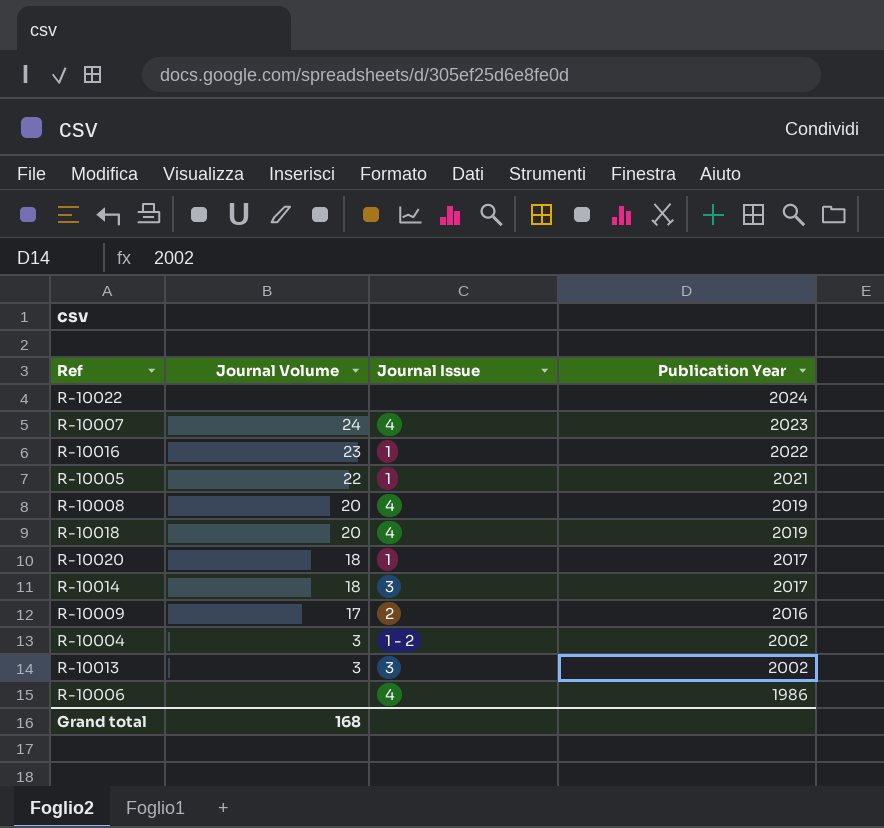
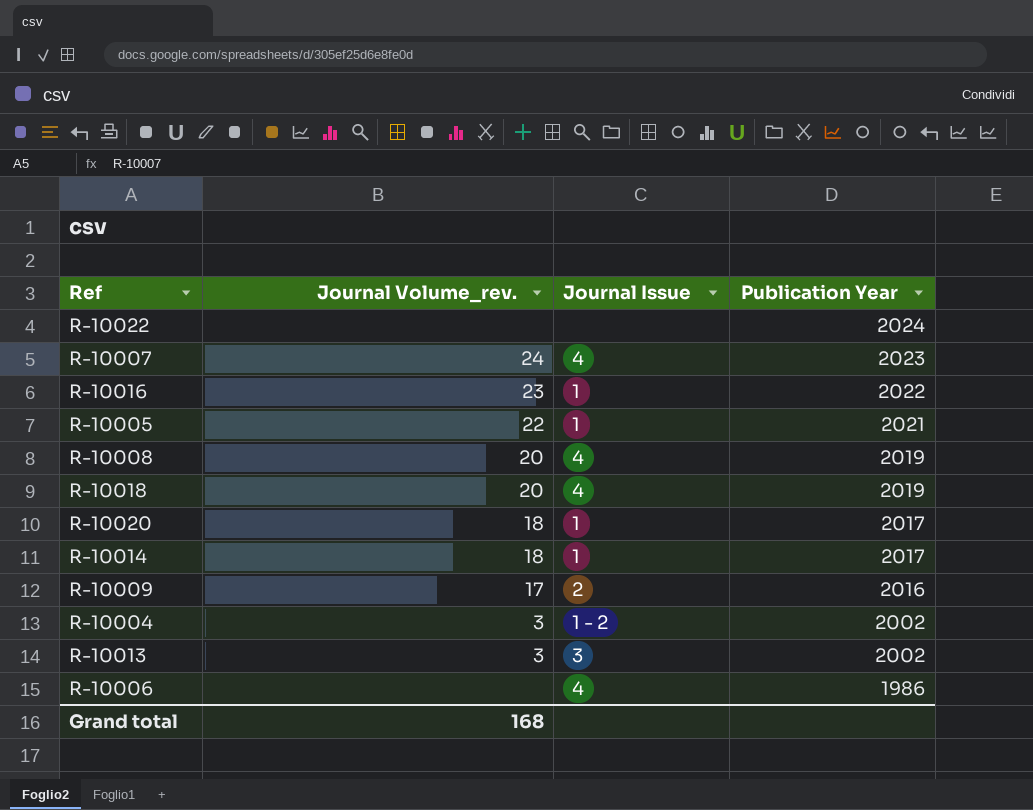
column name: Journal Volume -> Journal Volume_rev.
R-10014 | Journal Issue: 3 -> 1

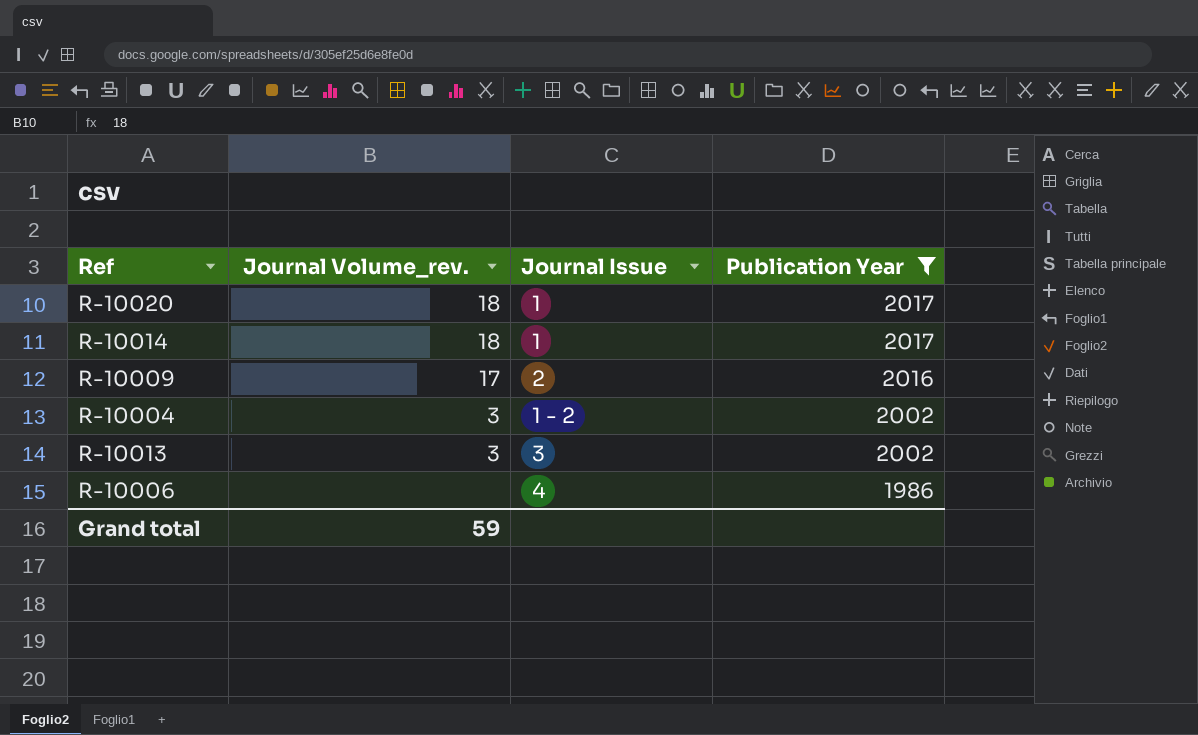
filter: none -> Publication Year <= 2017
Grand total | Journal Volume_rev.: 168 -> 59

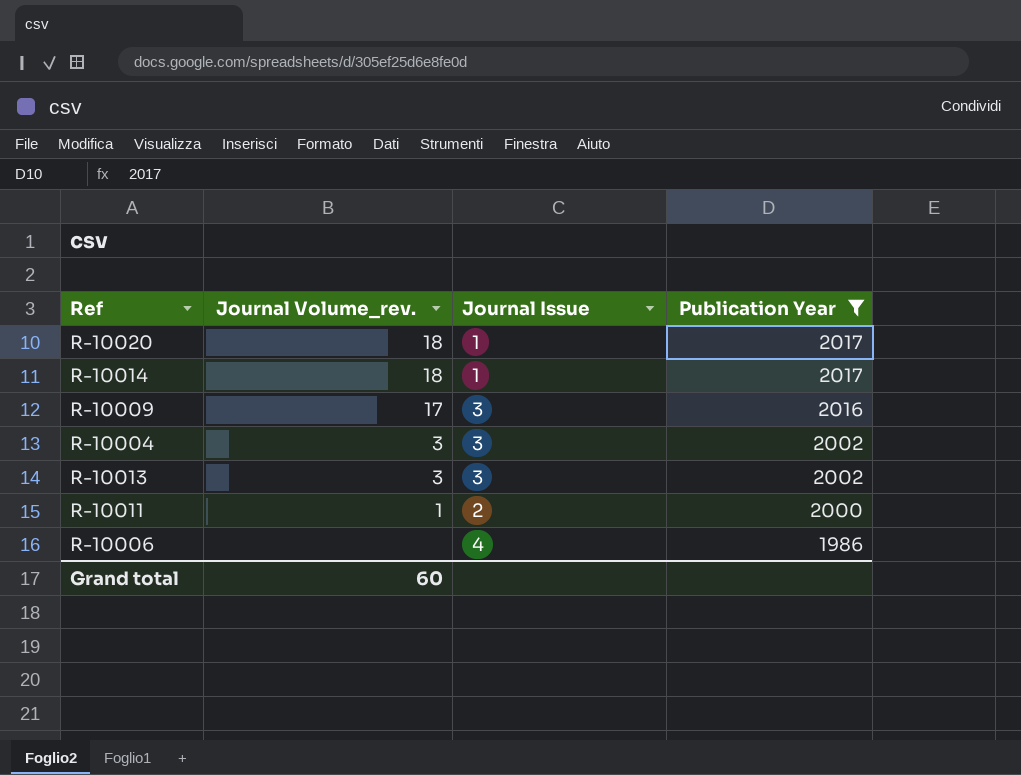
R-10009 | Journal Issue: 2 -> 3
R-10004 | Journal Issue: 1 - 2 -> 3
row R-10011: none -> 1 | 2 | 2000
Grand total | Journal Volume_rev.: 59 -> 60

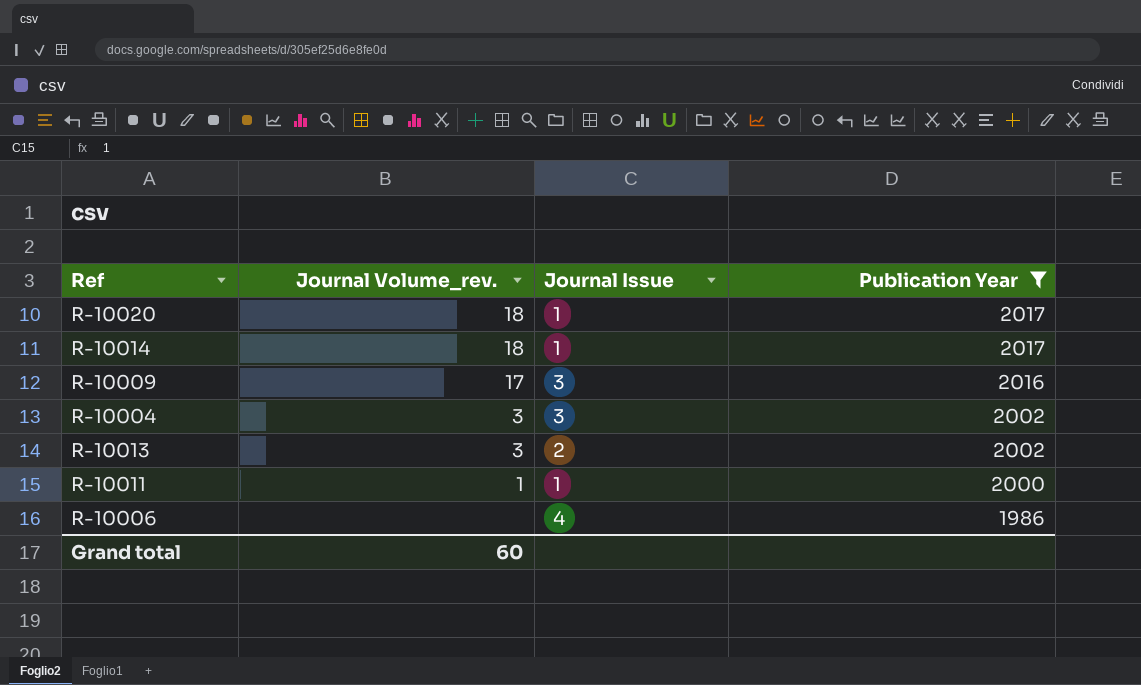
R-10013 | Journal Issue: 3 -> 2
R-10011 | Journal Issue: 2 -> 1

